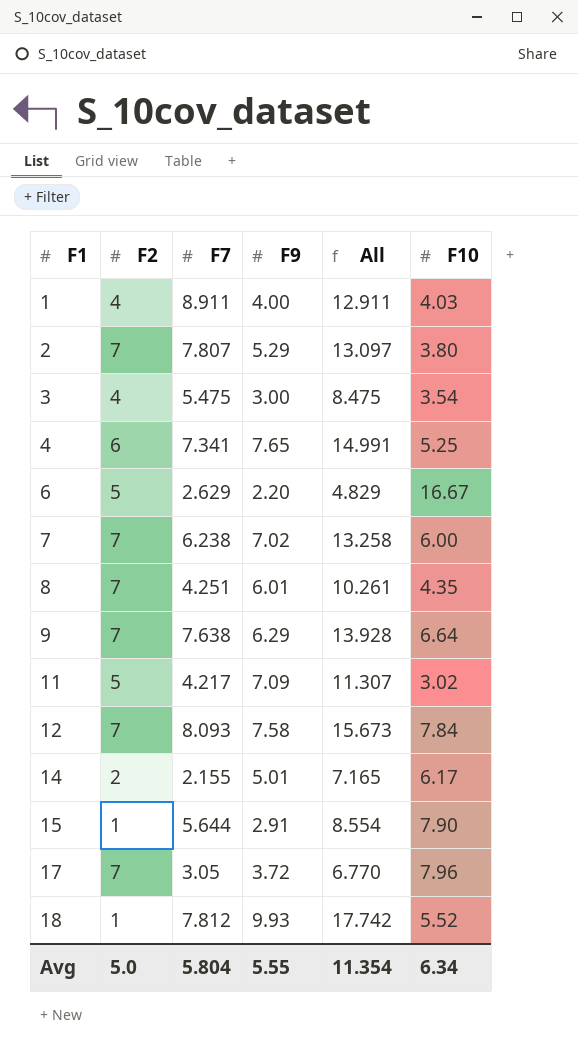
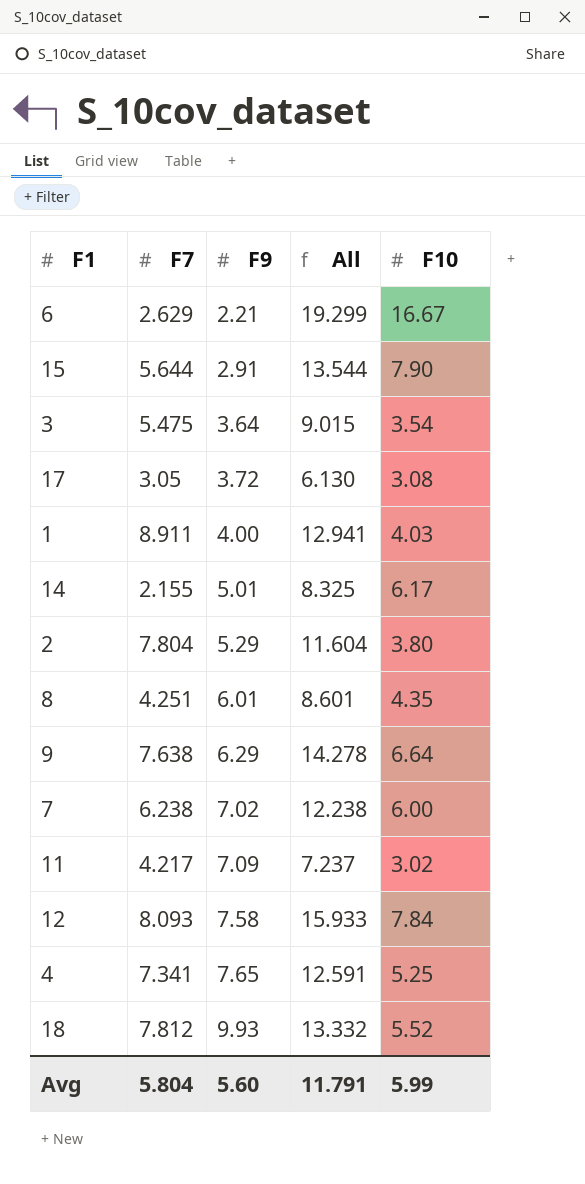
row order: F1 ascending -> F9 ascending
column F2 | position: 2 -> none
column All | formula: [F7] + [F9] -> [F7] + [F10]
6 | F9: 2.20 -> 2.21
3 | F9: 3.00 -> 3.64
17 | F10: 7.96 -> 3.08
2 | F7: 7.807 -> 7.804
Avg | F9: 5.55 -> 5.60
Avg | All: 11.354 -> 11.791
Avg | F10: 6.34 -> 5.99

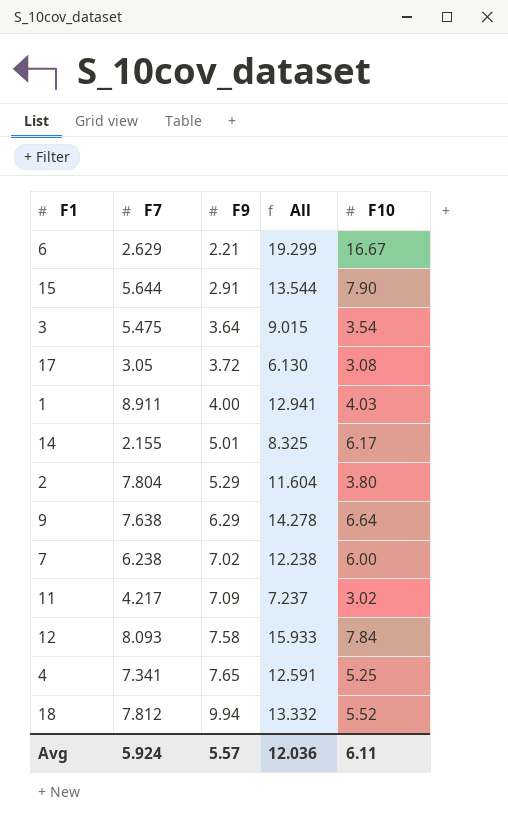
row 8: 4.251 | 6.01 | 8.601 | 4.35 -> none
18 | F9: 9.93 -> 9.94
Avg | F7: 5.804 -> 5.924
Avg | F9: 5.60 -> 5.57
Avg | All: 11.791 -> 12.036
Avg | F10: 5.99 -> 6.11

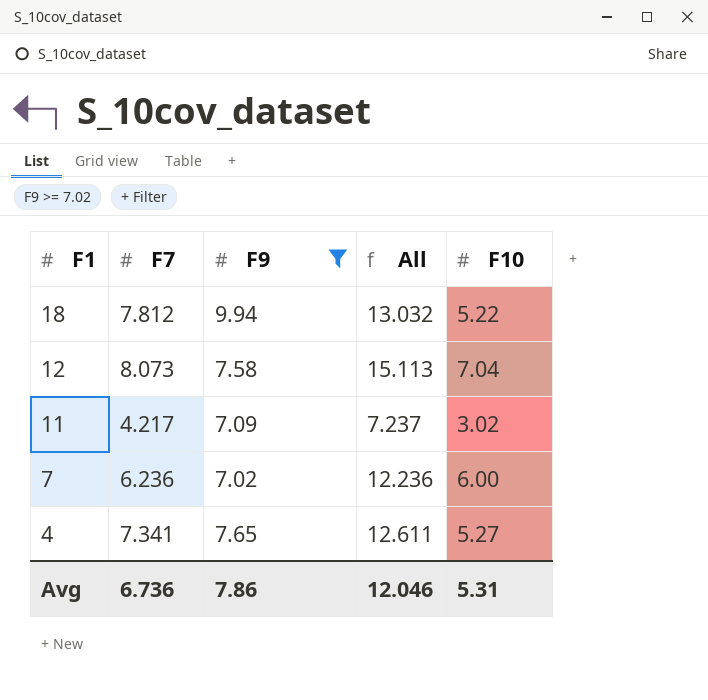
filter: none -> F9 >= 7.02
row order: F9 ascending -> F1 descending
18 | All: 13.332 -> 13.032
18 | F10: 5.52 -> 5.22
12 | F7: 8.093 -> 8.073
12 | All: 15.933 -> 15.113
12 | F10: 7.84 -> 7.04
7 | F7: 6.238 -> 6.236
7 | All: 12.238 -> 12.236
4 | All: 12.591 -> 12.611
4 | F10: 5.25 -> 5.27
Avg | F7: 5.924 -> 6.736
Avg | F9: 5.57 -> 7.86
Avg | All: 12.036 -> 12.046
Avg | F10: 6.11 -> 5.31

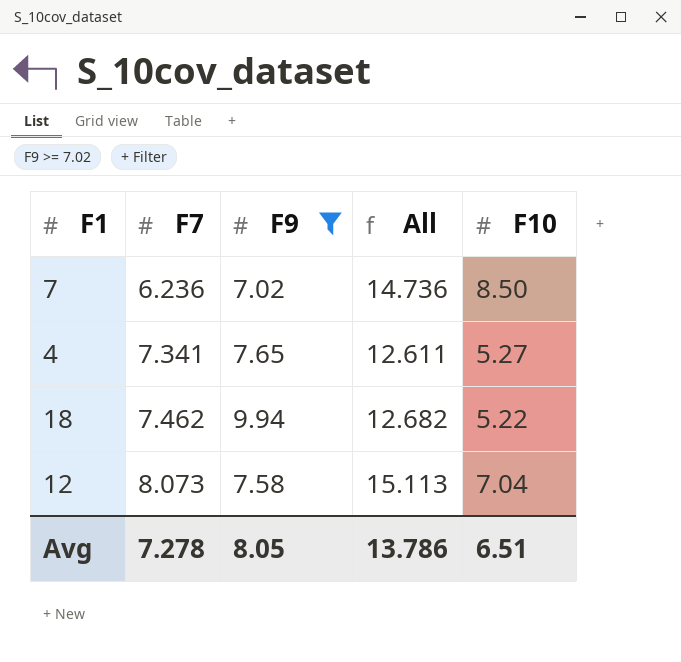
row order: F1 descending -> F7 ascending
row 11: 4.217 | 7.09 | 7.237 | 3.02 -> none
7 | All: 12.236 -> 14.736
7 | F10: 6.00 -> 8.50
18 | F7: 7.812 -> 7.462
18 | All: 13.032 -> 12.682
Avg | F7: 6.736 -> 7.278
Avg | F9: 7.86 -> 8.05
Avg | All: 12.046 -> 13.786
Avg | F10: 5.31 -> 6.51

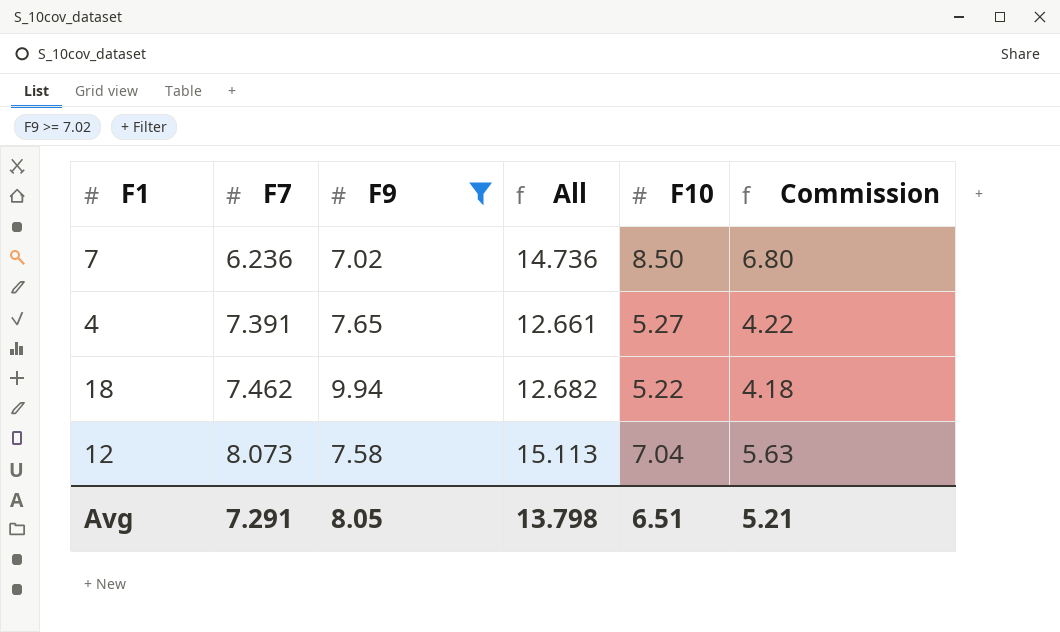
column Commission | formula: none -> [F10] * 0.8
4 | F7: 7.341 -> 7.391
4 | All: 12.611 -> 12.661
Avg | F7: 7.278 -> 7.291
Avg | All: 13.786 -> 13.798

